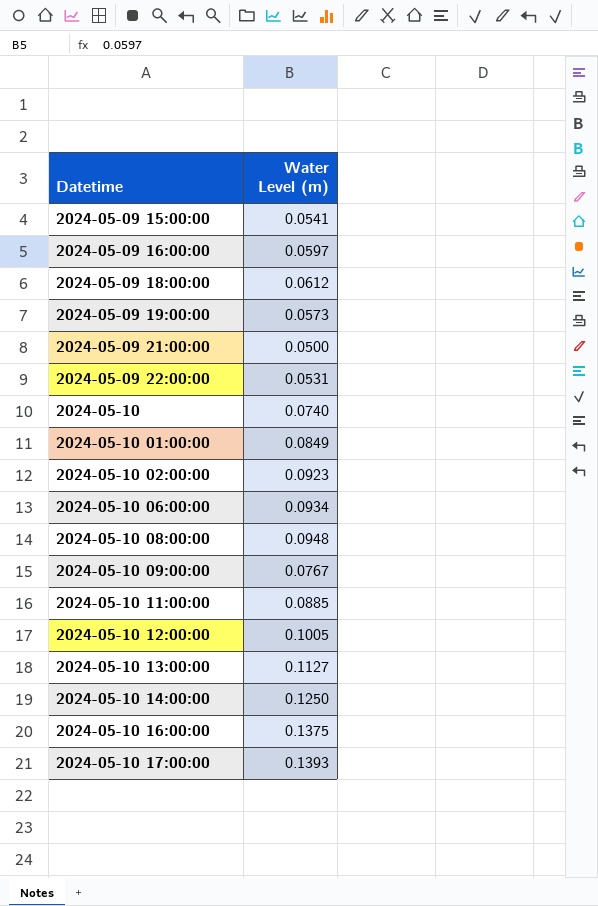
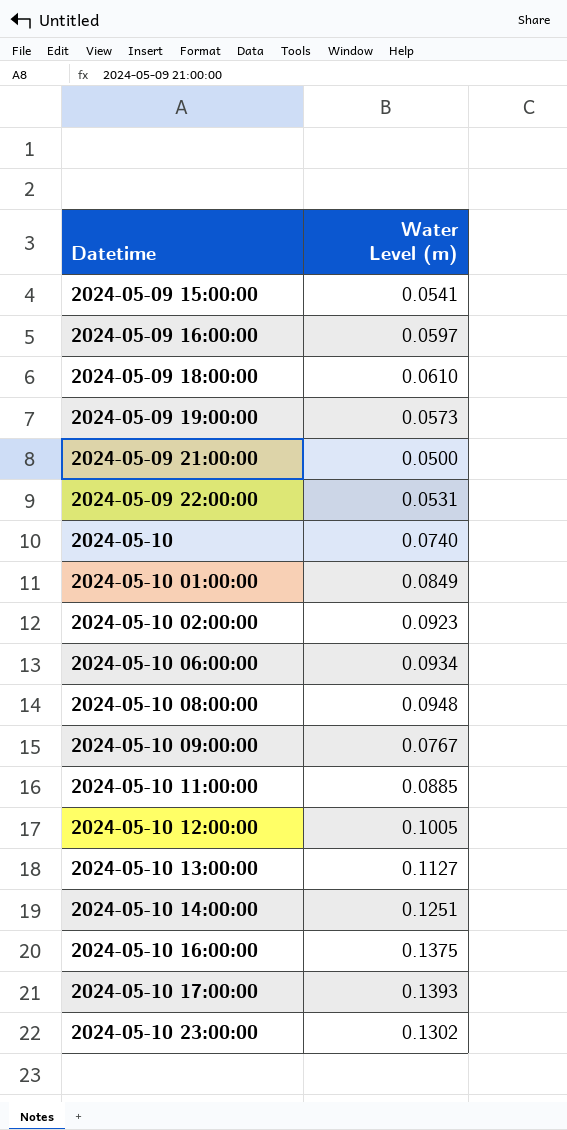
2024-05-09 18:00:00 | Water Level (m): 0.0612 -> 0.0610
2024-05-10 14:00:00 | Water Level (m): 0.1250 -> 0.1251
row 2024-05-10 23:00:00: none -> 0.1302

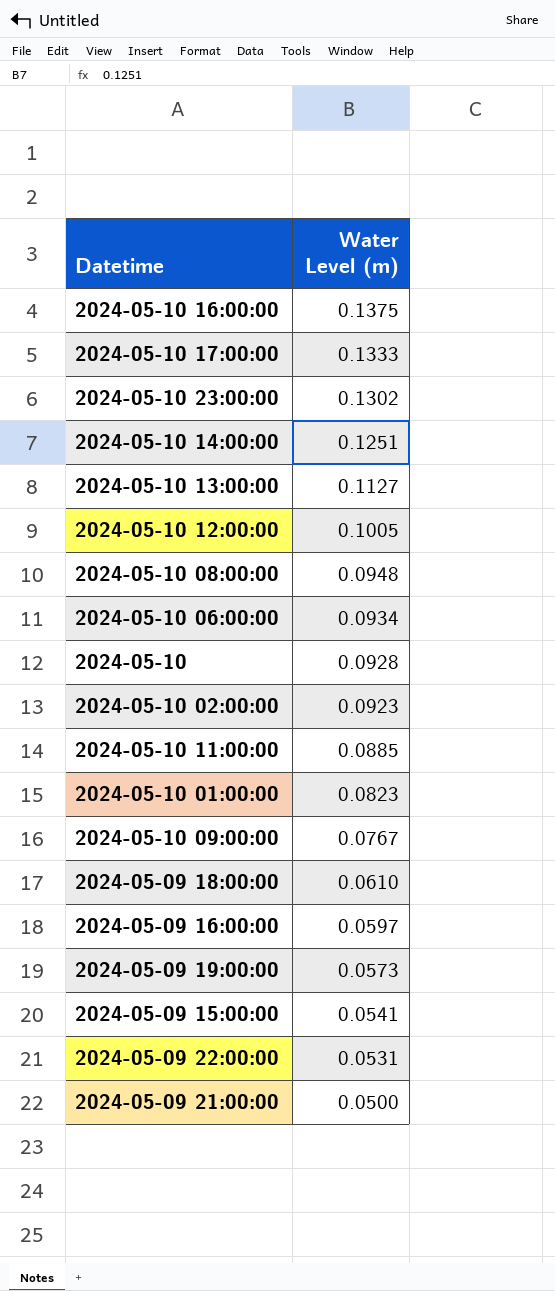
row order: Datetime ascending -> Water Level (m) descending
2024-05-10 17:00:00 | Water Level (m): 0.1393 -> 0.1333
2024-05-10 | Water Level (m): 0.0740 -> 0.0928
2024-05-10 01:00:00 | Water Level (m): 0.0849 -> 0.0823

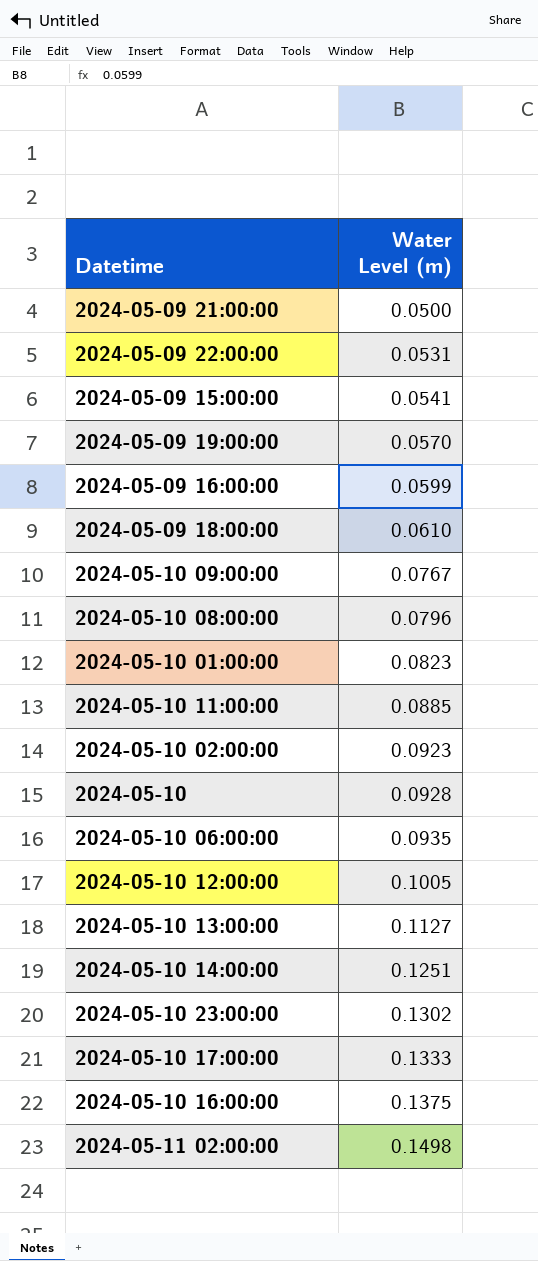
row order: Water Level (m) descending -> Water Level (m) ascending
2024-05-09 19:00:00 | Water Level (m): 0.0573 -> 0.0570
2024-05-09 16:00:00 | Water Level (m): 0.0597 -> 0.0599
2024-05-10 08:00:00 | Water Level (m): 0.0948 -> 0.0796
2024-05-10 06:00:00 | Water Level (m): 0.0934 -> 0.0935
row 2024-05-11 02:00:00: none -> 0.1498

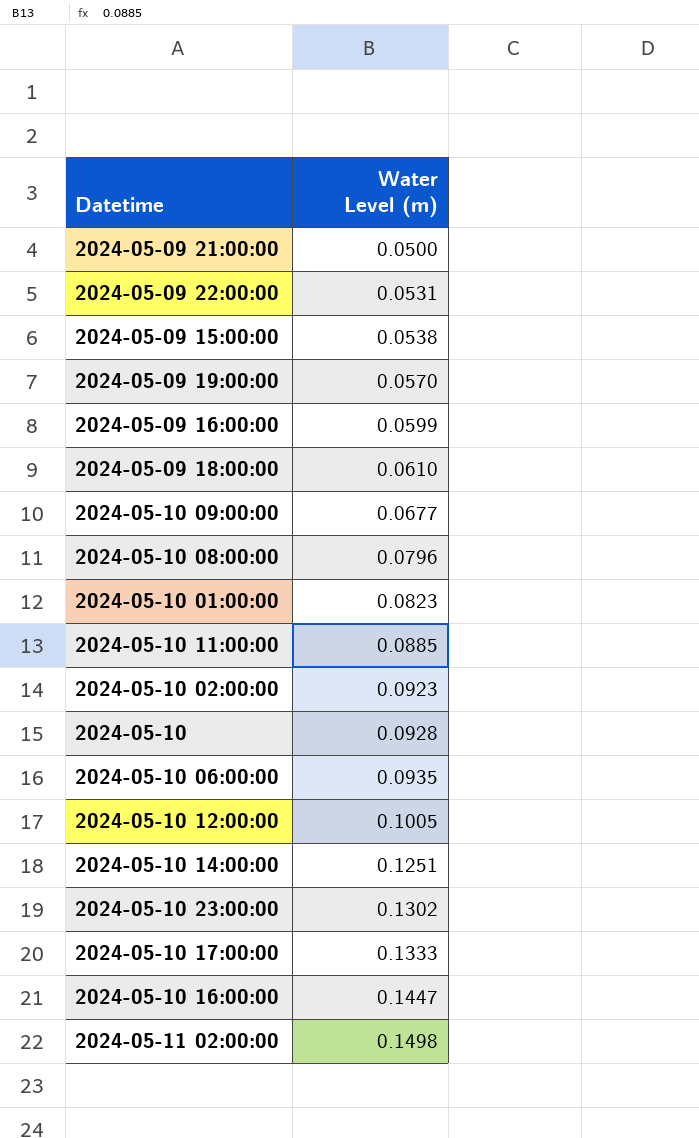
row 2024-05-10 13:00:00: 0.1127 -> none
2024-05-09 15:00:00 | Water Level (m): 0.0541 -> 0.0538
2024-05-10 09:00:00 | Water Level (m): 0.0767 -> 0.0677
2024-05-10 16:00:00 | Water Level (m): 0.1375 -> 0.1447

